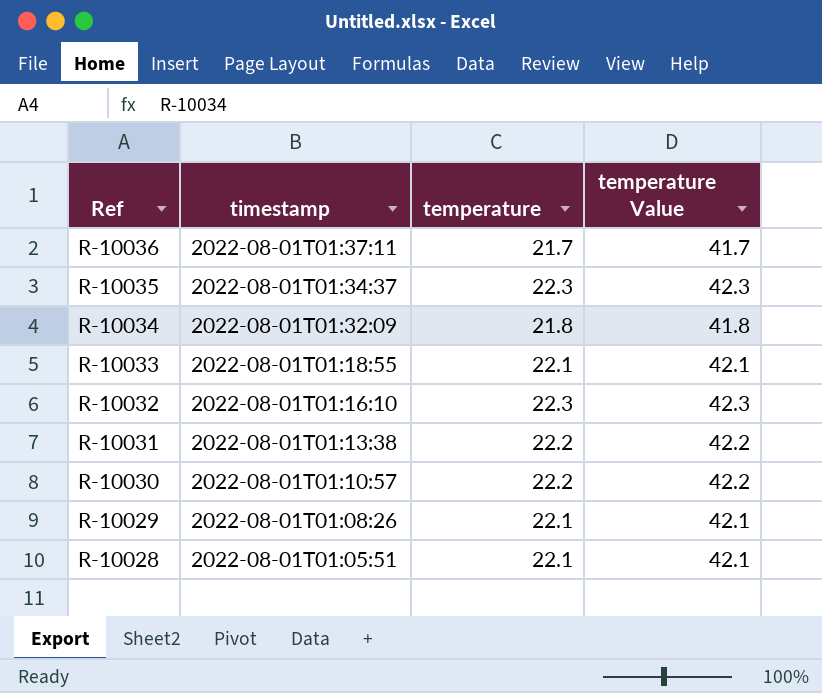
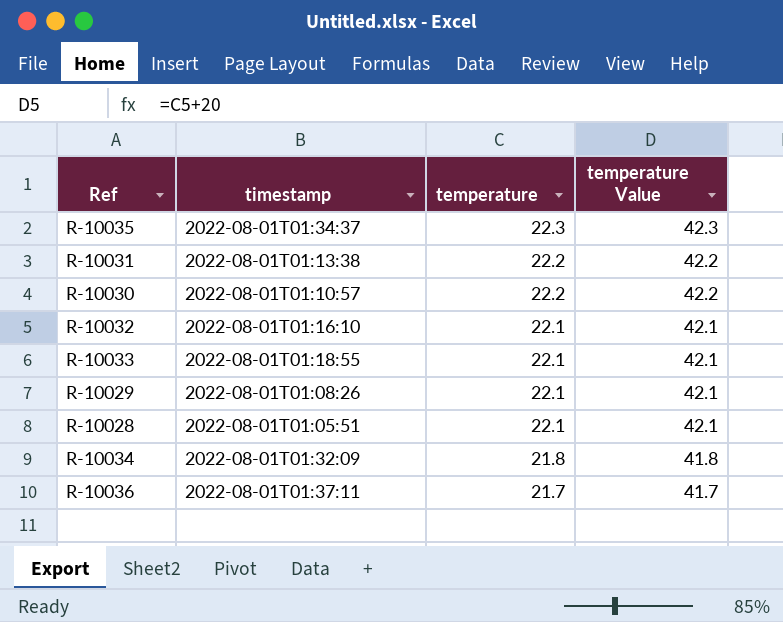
row order: Ref descending -> temperature descending
R-10032 | temperature: 22.3 -> 22.1
R-10032 | temperature Value: 42.3 -> 42.1

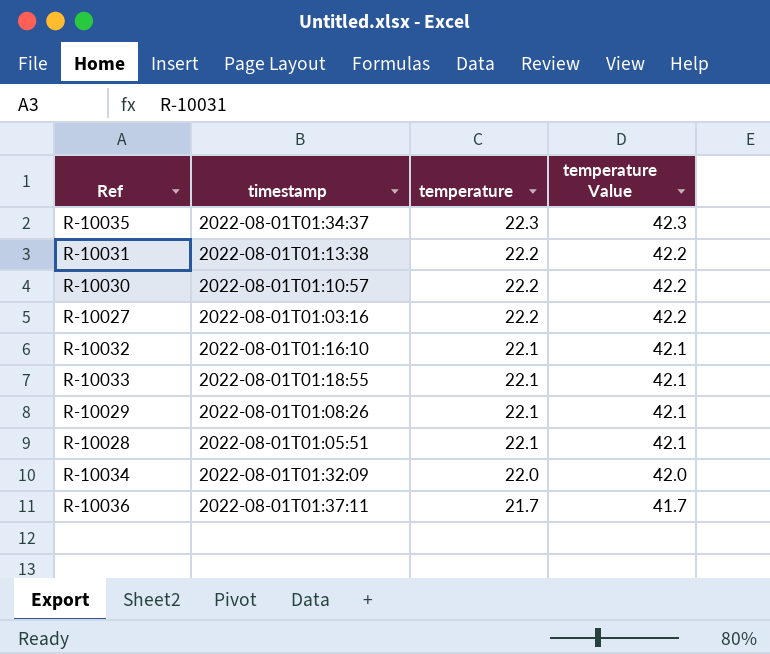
row R-10027: none -> 2022-08-01T01:03:16 | 22.2 | 42.2
R-10034 | temperature: 21.8 -> 22.0
R-10034 | temperature Value: 41.8 -> 42.0

